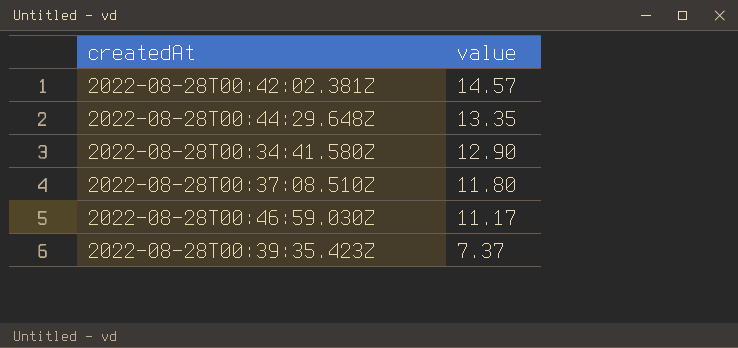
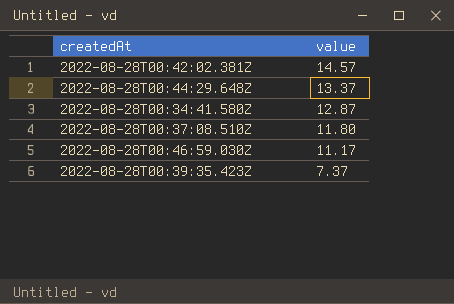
2022-08-28T00:44:29.648Z | value: 13.35 -> 13.37
2022-08-28T00:34:41.580Z | value: 12.90 -> 12.87

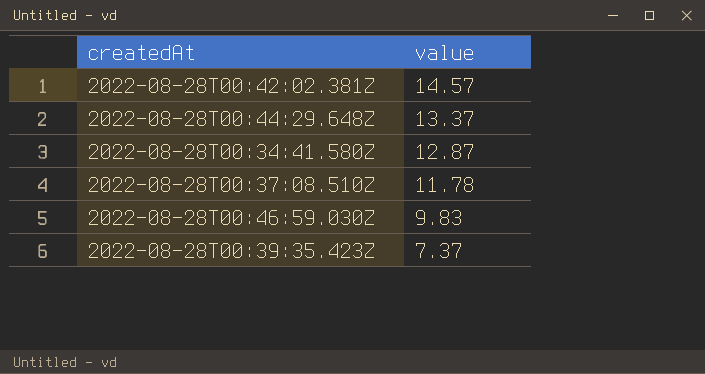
2022-08-28T00:37:08.510Z | value: 11.80 -> 11.78
2022-08-28T00:46:59.030Z | value: 11.17 -> 9.83

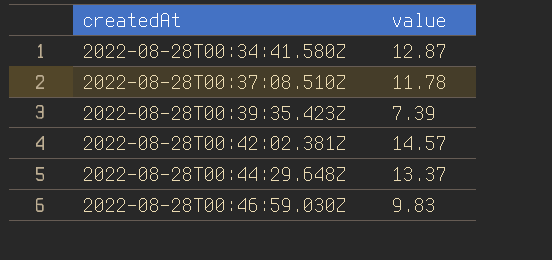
row order: value descending -> createdAt ascending
2022-08-28T00:39:35.423Z | value: 7.37 -> 7.39

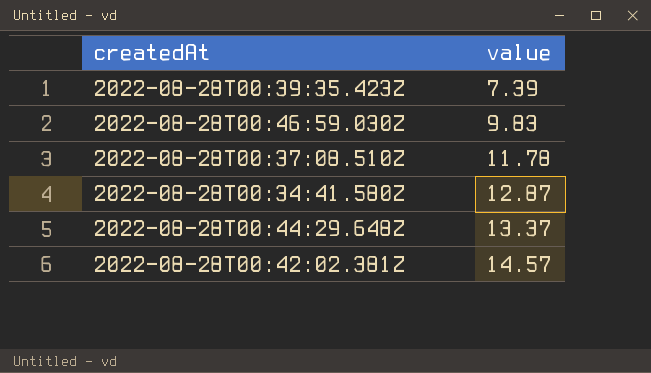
row order: createdAt ascending -> value ascending

